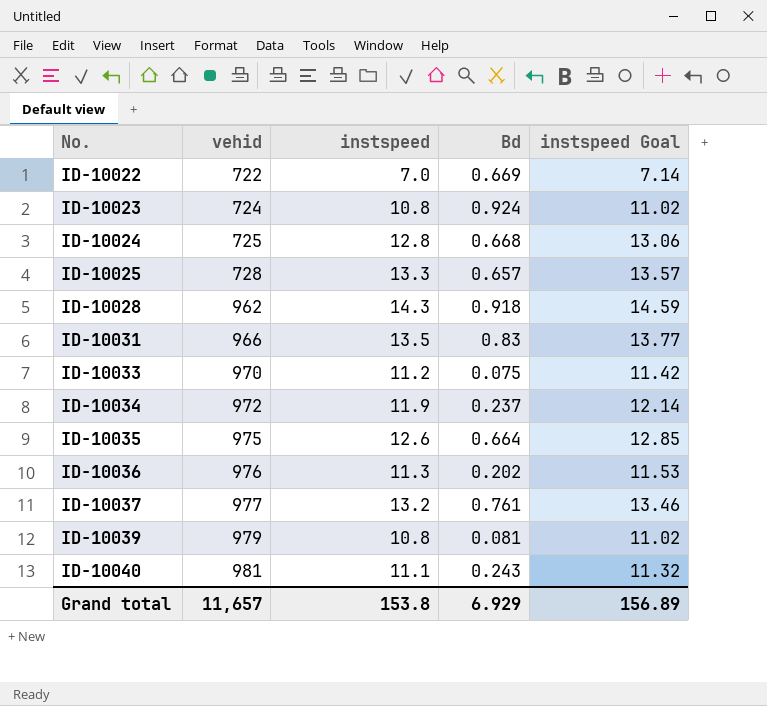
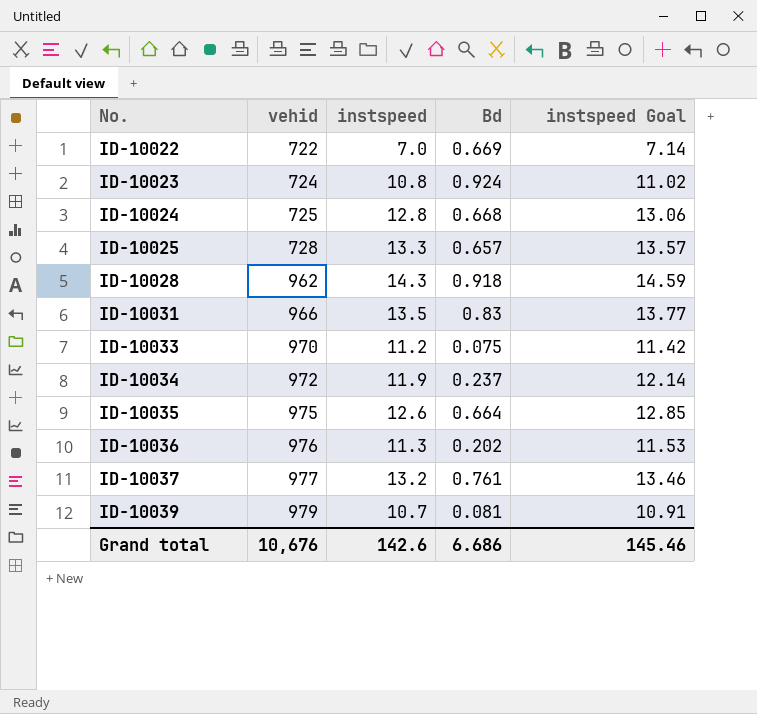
row ID-10040: 981 | 11.1 | 0.243 | 11.32 -> none
ID-10039 | instspeed: 10.8 -> 10.7
ID-10039 | instspeed Goal: 11.02 -> 10.91
Grand total | vehid: 11,657 -> 10,676
Grand total | instspeed: 153.8 -> 142.6
Grand total | Bd: 6.929 -> 6.686
Grand total | instspeed Goal: 156.89 -> 145.46

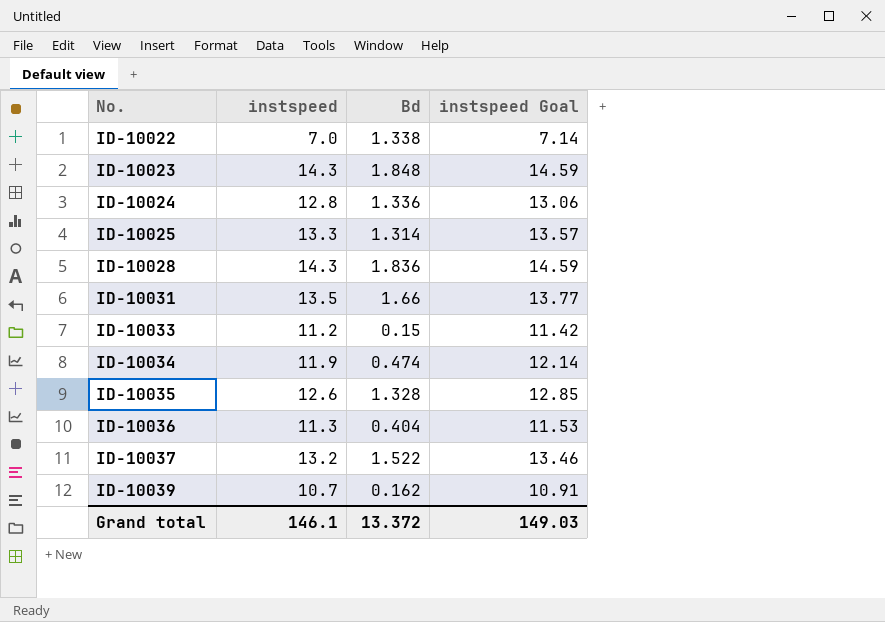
column vehid | position: 2 -> none
ID-10022 | Bd: 0.669 -> 1.338
ID-10023 | instspeed: 10.8 -> 14.3
ID-10023 | Bd: 0.924 -> 1.848
ID-10023 | instspeed Goal: 11.02 -> 14.59
ID-10024 | Bd: 0.668 -> 1.336
ID-10025 | Bd: 0.657 -> 1.314
ID-10028 | Bd: 0.918 -> 1.836
ID-10031 | Bd: 0.83 -> 1.66
ID-10033 | Bd: 0.075 -> 0.15
ID-10034 | Bd: 0.237 -> 0.474
ID-10035 | Bd: 0.664 -> 1.328
ID-10036 | Bd: 0.202 -> 0.404
ID-10037 | Bd: 0.761 -> 1.522
ID-10039 | Bd: 0.081 -> 0.162
Grand total | instspeed: 142.6 -> 146.1
Grand total | Bd: 6.686 -> 13.372
Grand total | instspeed Goal: 145.46 -> 149.03

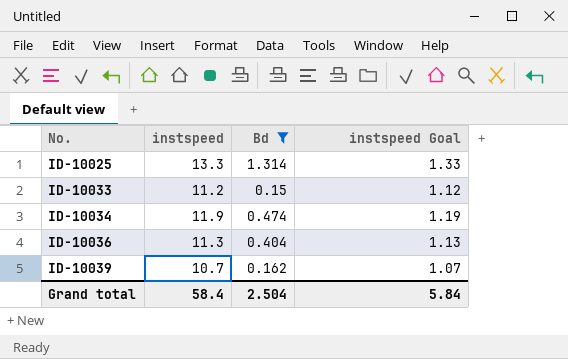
filter: none -> Bd <= 1.314
column instspeed Goal | formula: [instspeed] * 1.02 -> [instspeed] * 0.1
Grand total | instspeed: 146.1 -> 58.4
Grand total | Bd: 13.372 -> 2.504
Grand total | instspeed Goal: 149.03 -> 5.84

